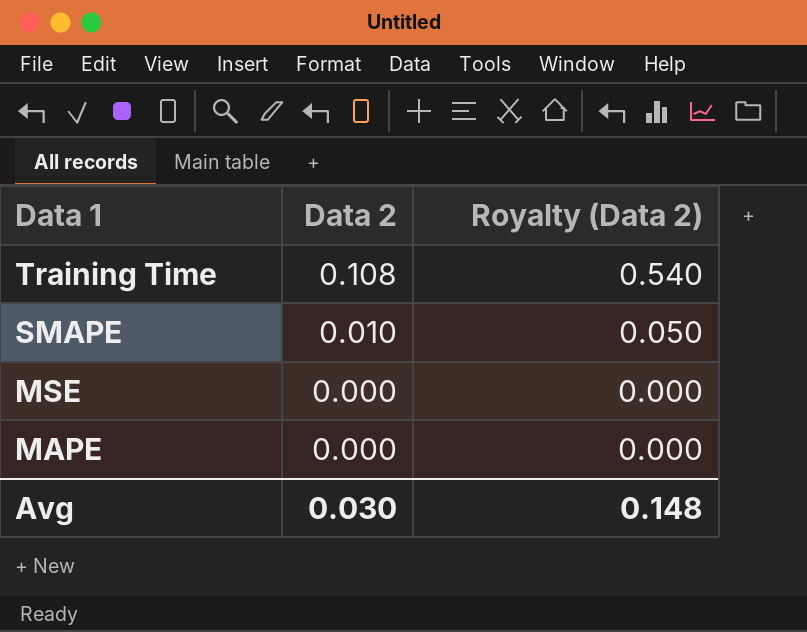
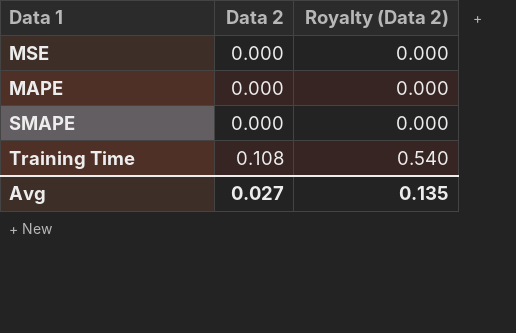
row order: Data 1 descending -> Data 2 ascending
SMAPE | Data 2: 0.010 -> 0.000
SMAPE | Royalty (Data 2): 0.050 -> 0.000
Avg | Data 2: 0.030 -> 0.027
Avg | Royalty (Data 2): 0.148 -> 0.135

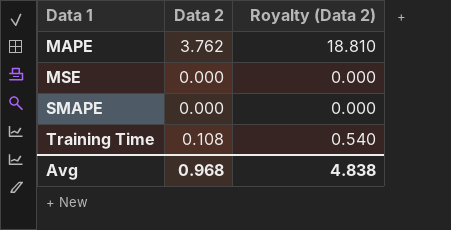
row order: Data 2 ascending -> Data 1 ascending
MAPE | Data 2: 0.000 -> 3.762
MAPE | Royalty (Data 2): 0.000 -> 18.810
Avg | Data 2: 0.027 -> 0.968
Avg | Royalty (Data 2): 0.135 -> 4.838

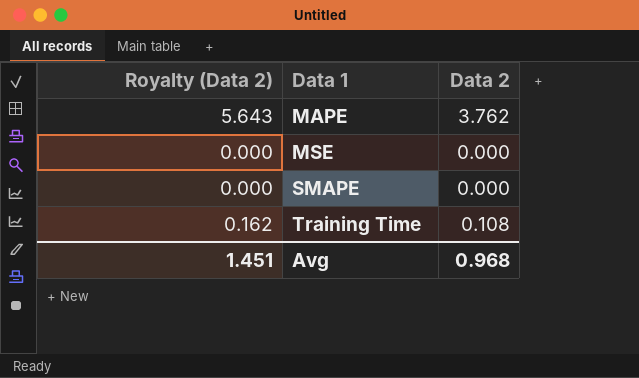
column Royalty (Data 2) | formula: [Data 2] * 5 -> [Data 2] * 1.5
column Royalty (Data 2) | position: 3 -> 1
Avg | Royalty (Data 2): 4.838 -> 1.451

